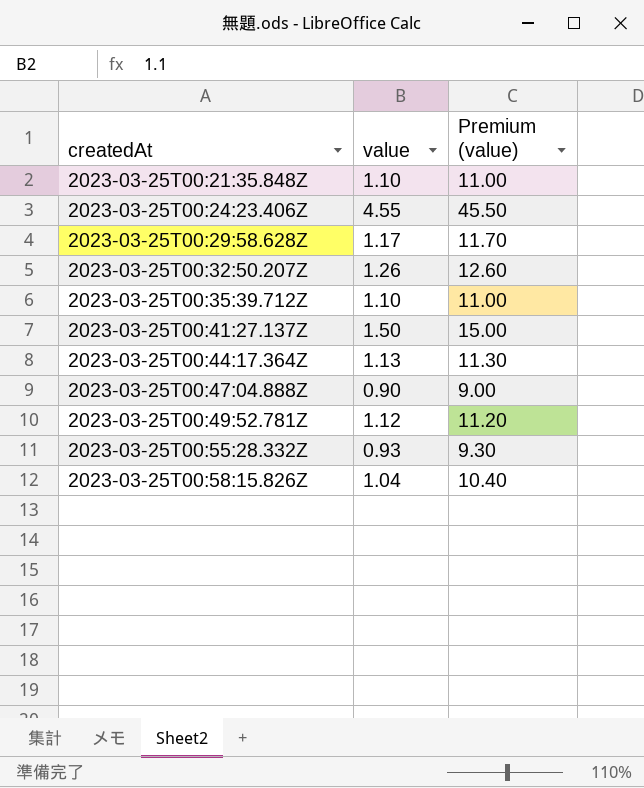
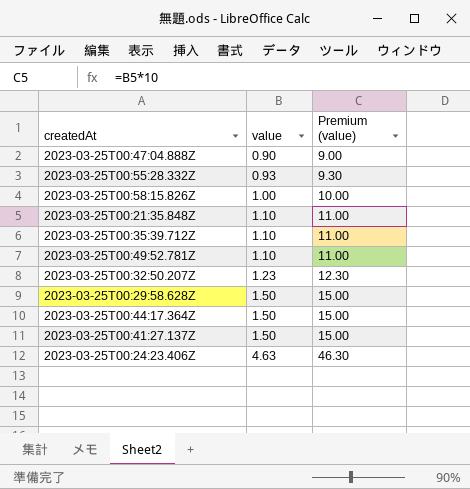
row order: createdAt ascending -> value ascending
2023-03-25T00:58:15.826Z | value: 1.04 -> 1.00
2023-03-25T00:58:15.826Z | Premium (value): 10.40 -> 10.00
2023-03-25T00:49:52.781Z | value: 1.12 -> 1.10
2023-03-25T00:49:52.781Z | Premium (value): 11.20 -> 11.00
2023-03-25T00:32:50.207Z | value: 1.26 -> 1.23
2023-03-25T00:32:50.207Z | Premium (value): 12.60 -> 12.30
2023-03-25T00:29:58.628Z | value: 1.17 -> 1.50
2023-03-25T00:29:58.628Z | Premium (value): 11.70 -> 15.00
2023-03-25T00:44:17.364Z | value: 1.13 -> 1.50
2023-03-25T00:44:17.364Z | Premium (value): 11.30 -> 15.00
2023-03-25T00:24:23.406Z | value: 4.55 -> 4.63
2023-03-25T00:24:23.406Z | Premium (value): 45.50 -> 46.30

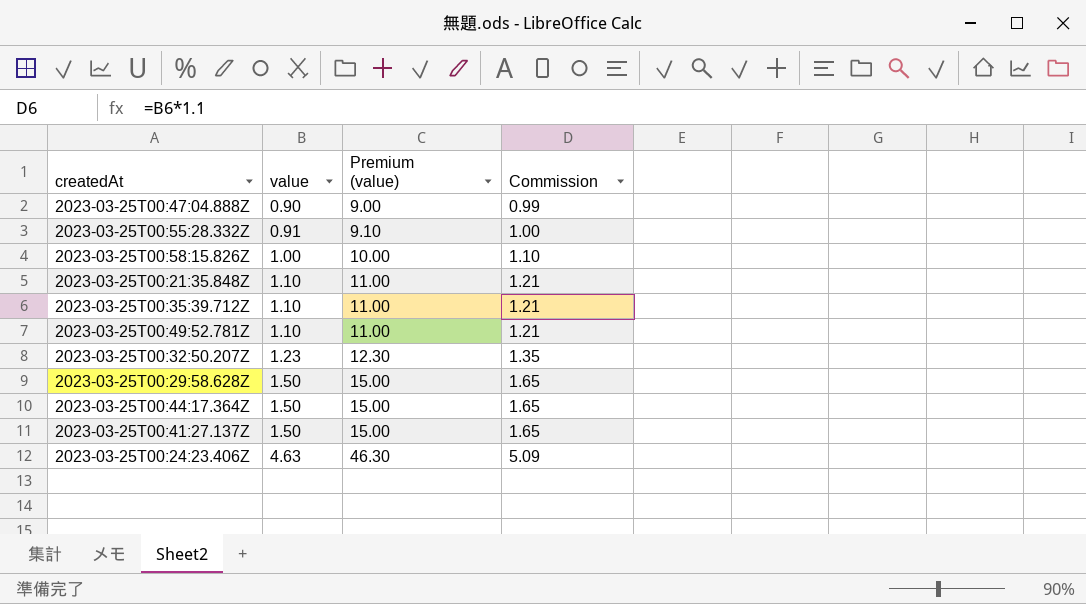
column Commission | formula: none -> [value] * 1.1
2023-03-25T00:55:28.332Z | value: 0.93 -> 0.91
2023-03-25T00:55:28.332Z | Premium (value): 9.30 -> 9.10

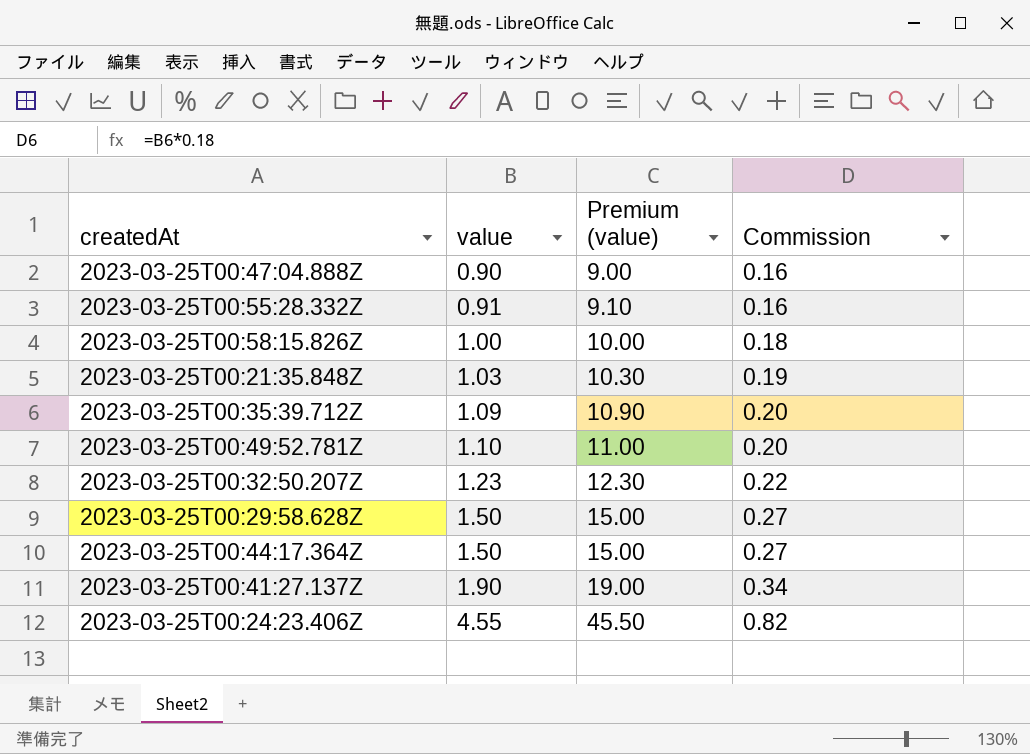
column Commission | formula: [value] * 1.1 -> [value] * 0.18
2023-03-25T00:21:35.848Z | value: 1.10 -> 1.03
2023-03-25T00:21:35.848Z | Premium (value): 11.00 -> 10.30
2023-03-25T00:35:39.712Z | value: 1.10 -> 1.09
2023-03-25T00:35:39.712Z | Premium (value): 11.00 -> 10.90
2023-03-25T00:41:27.137Z | value: 1.50 -> 1.90
2023-03-25T00:41:27.137Z | Premium (value): 15.00 -> 19.00
2023-03-25T00:24:23.406Z | value: 4.63 -> 4.55
2023-03-25T00:24:23.406Z | Premium (value): 46.30 -> 45.50

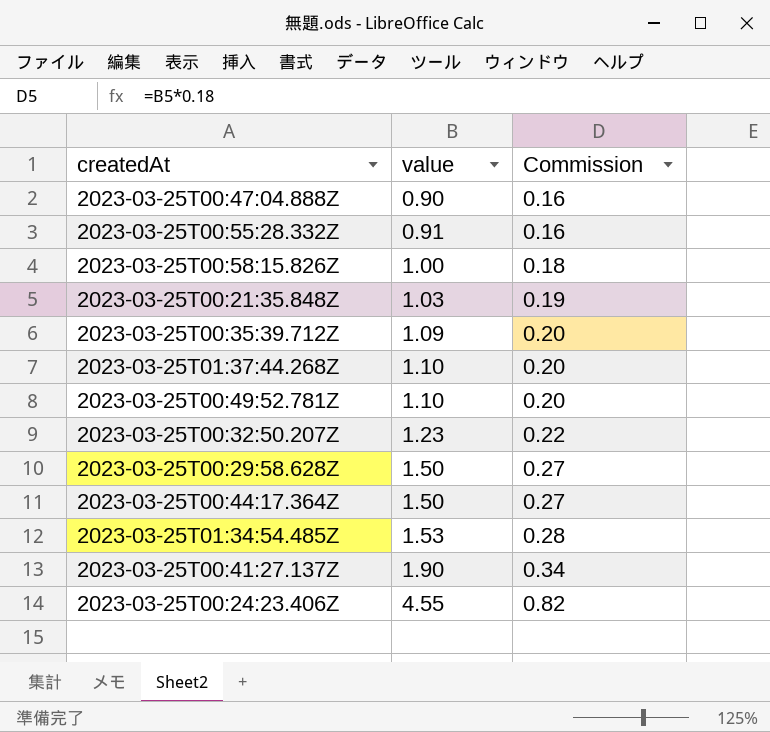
column Premium (value) | formula: [value] * 10 -> none
row 2023-03-25T01:37:44.268Z: none -> 1.10 | 0.20
row 2023-03-25T01:34:54.485Z: none -> 1.53 | 0.28

